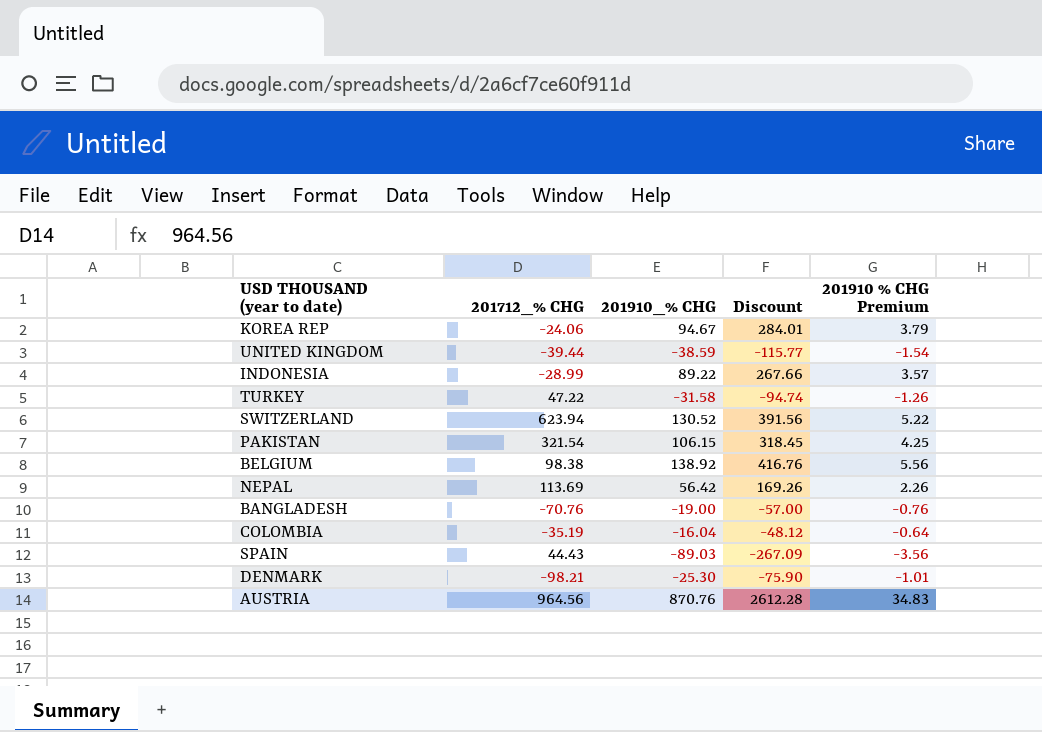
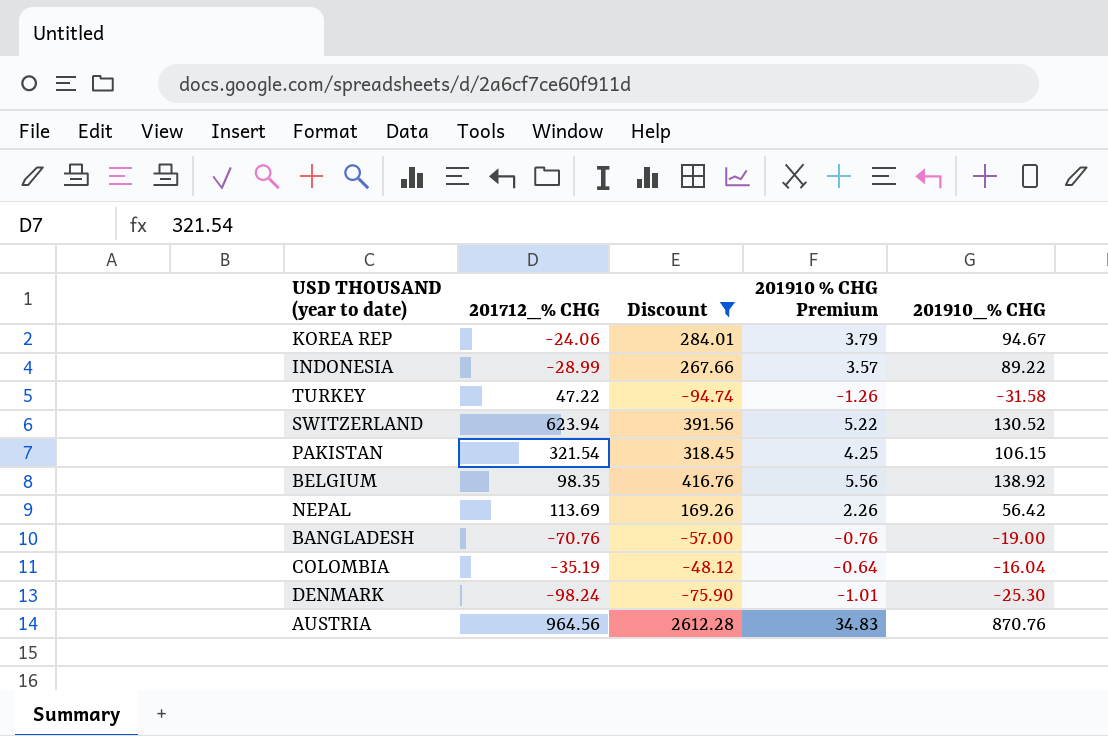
filter: none -> Discount >= -94.74
column 201910_% CHG | position: 3 -> 5
BELGIUM | 201712_% CHG: 98.38 -> 98.35
DENMARK | 201712_% CHG: -98.21 -> -98.24

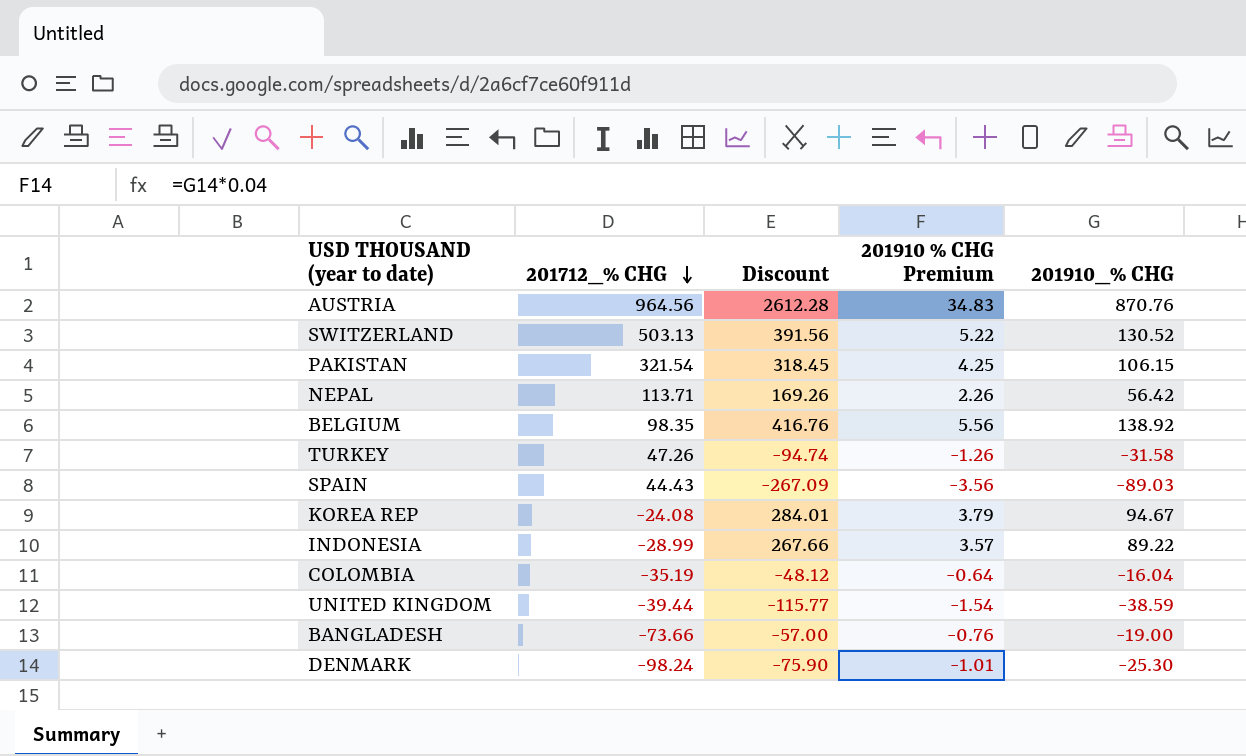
filter: Discount >= -94.74 -> none
row order: none -> 201712_% CHG descending
SWITZERLAND | 201712_% CHG: 623.94 -> 503.13
NEPAL | 201712_% CHG: 113.69 -> 113.71
TURKEY | 201712_% CHG: 47.22 -> 47.26
KOREA REP | 201712_% CHG: -24.06 -> -24.08
BANGLADESH | 201712_% CHG: -70.76 -> -73.66

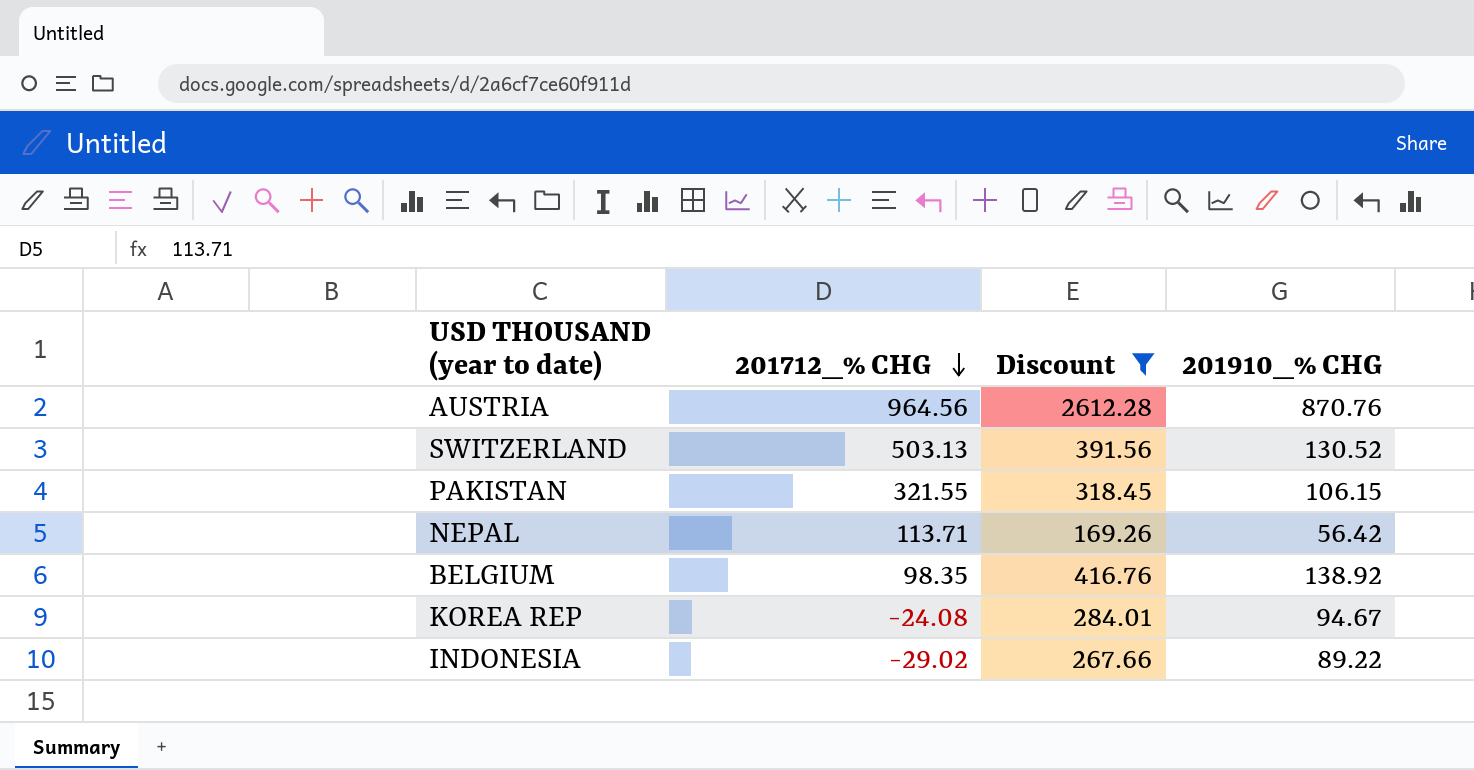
filter: none -> Discount >= 169.26
column 201910 % CHG Premium | formula: [201910_% CHG] * 0.04 -> none
PAKISTAN | 201712_% CHG: 321.54 -> 321.55
INDONESIA | 201712_% CHG: -28.99 -> -29.02

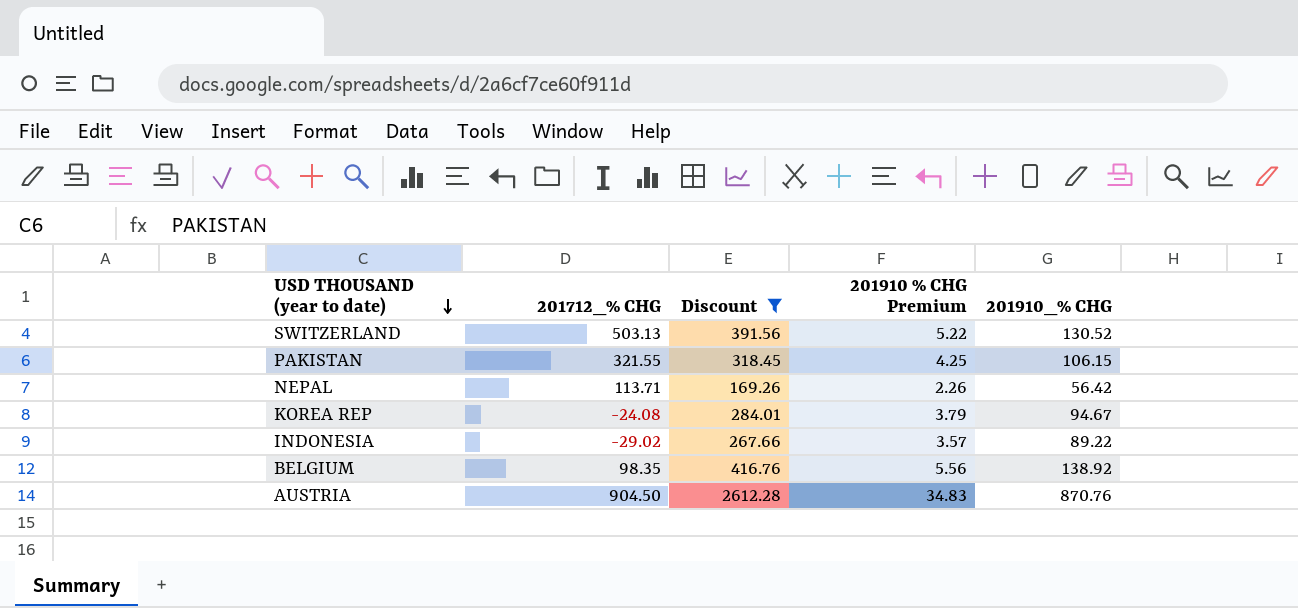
row order: 201712_% CHG descending -> USD THOUSAND (year to date) descending
column 201910 % CHG Premium | formula: none -> [201910_% CHG] * 0.04
AUSTRIA | 201712_% CHG: 964.56 -> 904.50

